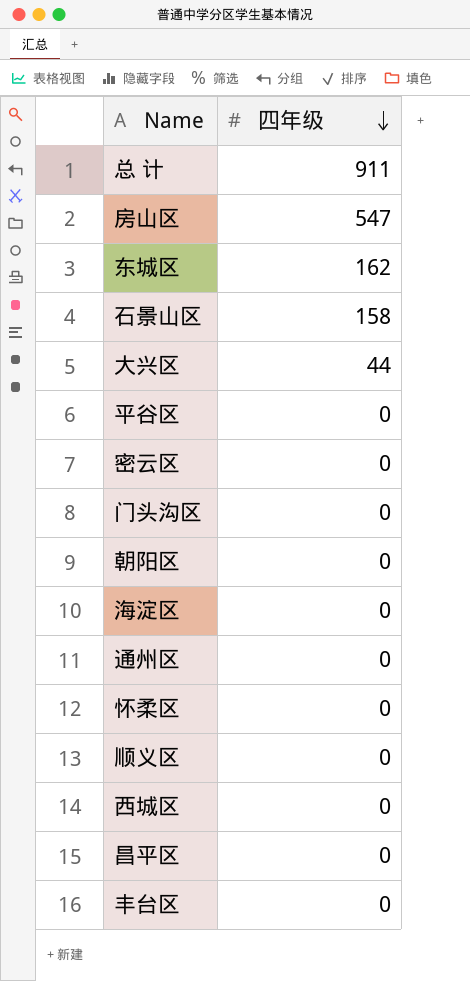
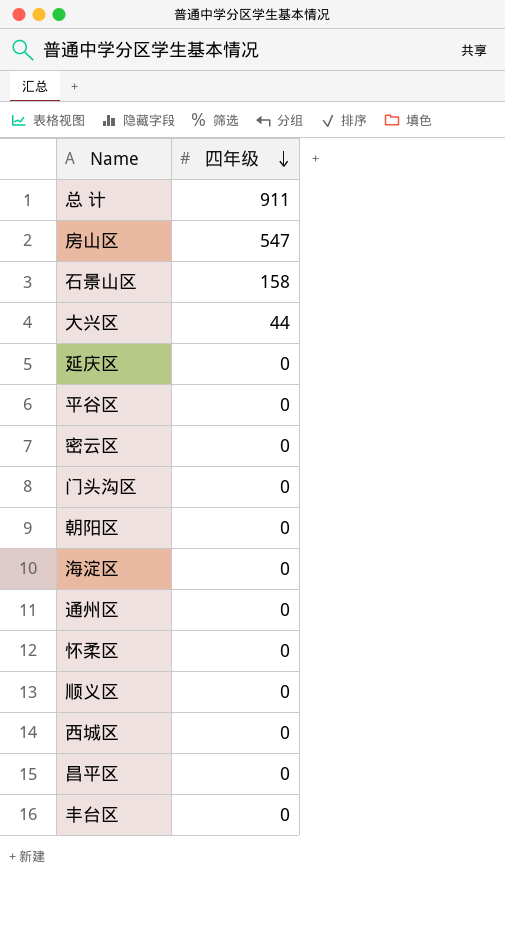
row 东城区: 162 -> none
row 延庆区: none -> 0

